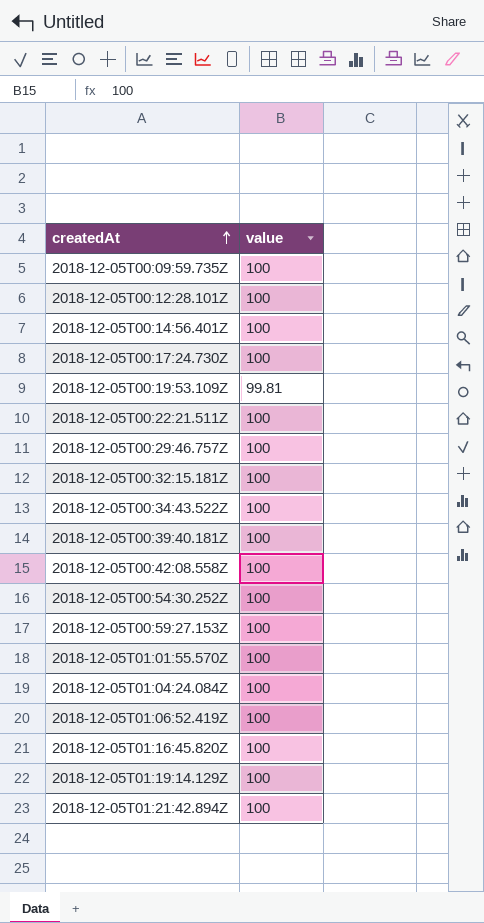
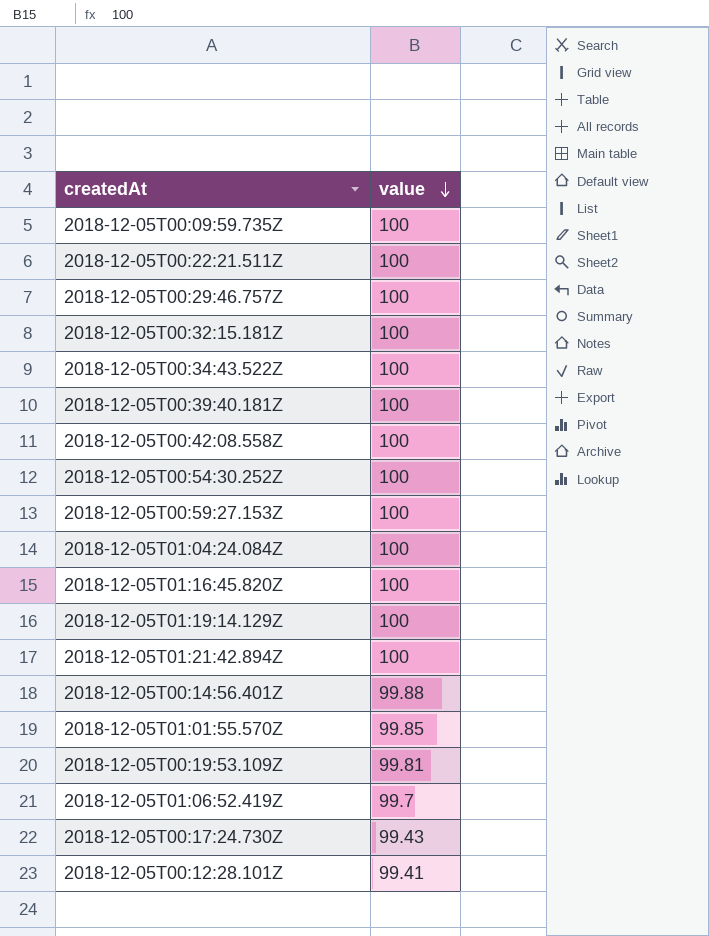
row order: createdAt ascending -> value descending
2018-12-05T00:14:56.401Z | value: 100 -> 99.88
2018-12-05T01:01:55.570Z | value: 100 -> 99.85
2018-12-05T01:06:52.419Z | value: 100 -> 99.7
2018-12-05T00:17:24.730Z | value: 100 -> 99.43
2018-12-05T00:12:28.101Z | value: 100 -> 99.41

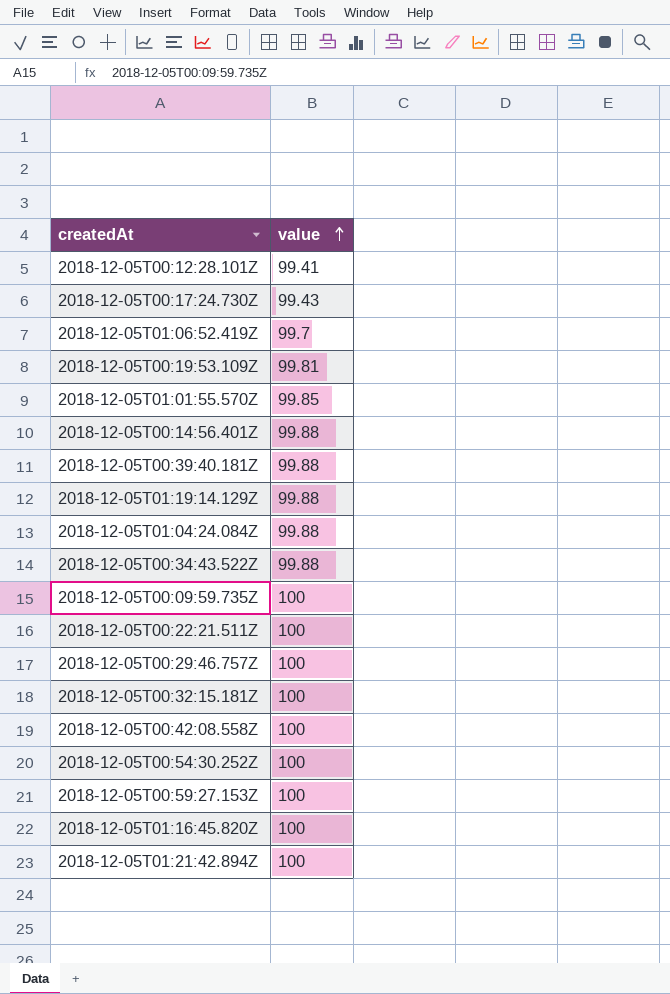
row order: value descending -> value ascending
2018-12-05T00:39:40.181Z | value: 100 -> 99.88
2018-12-05T01:19:14.129Z | value: 100 -> 99.88
2018-12-05T01:04:24.084Z | value: 100 -> 99.88
2018-12-05T00:34:43.522Z | value: 100 -> 99.88

